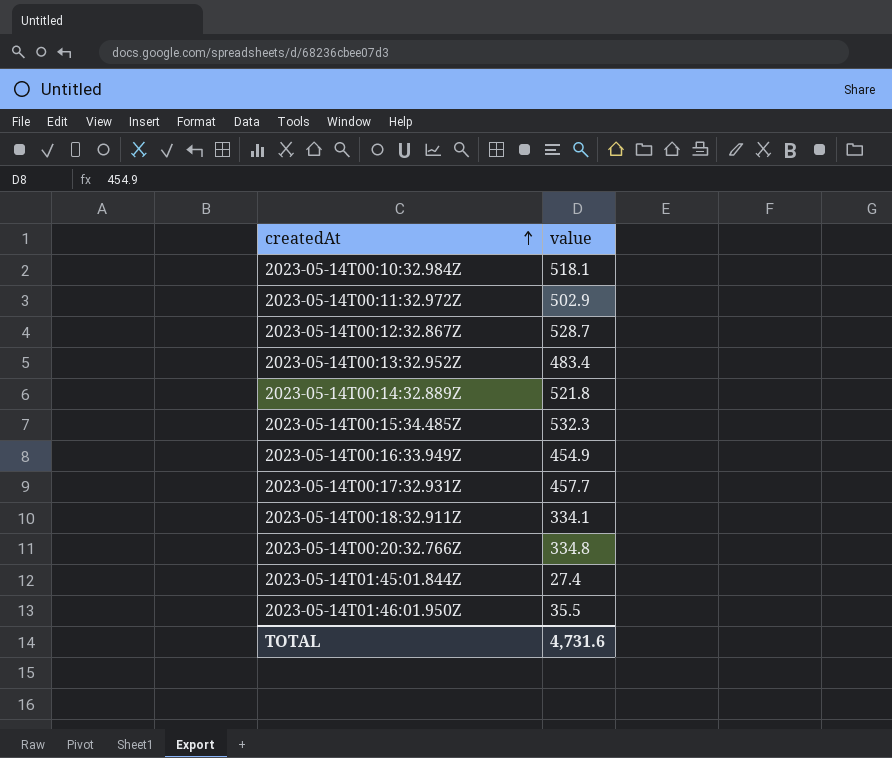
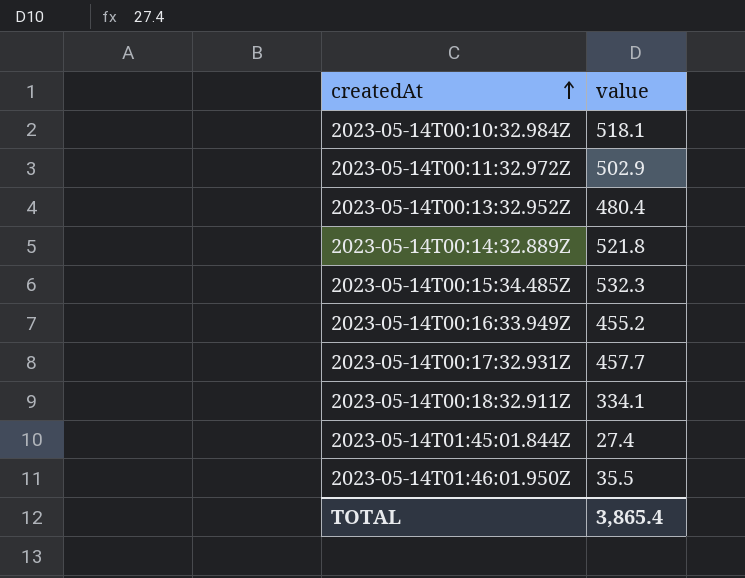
row 2023-05-14T00:12:32.867Z: 528.7 -> none
row 2023-05-14T00:20:32.766Z: 334.8 -> none
2023-05-14T00:13:32.952Z | value: 483.4 -> 480.4
2023-05-14T00:16:33.949Z | value: 454.9 -> 455.2
TOTAL | value: 4,731.6 -> 3,865.4

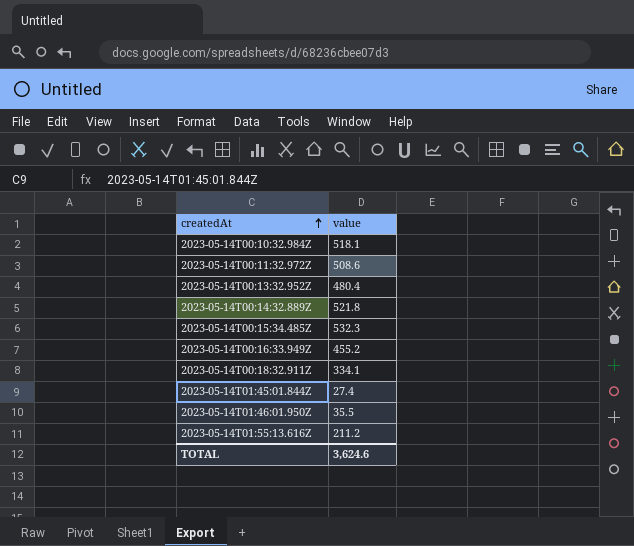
row 2023-05-14T00:17:32.931Z: 457.7 -> none
2023-05-14T00:11:32.972Z | value: 502.9 -> 508.6
row 2023-05-14T01:55:13.616Z: none -> 211.2
TOTAL | value: 3,865.4 -> 3,624.6

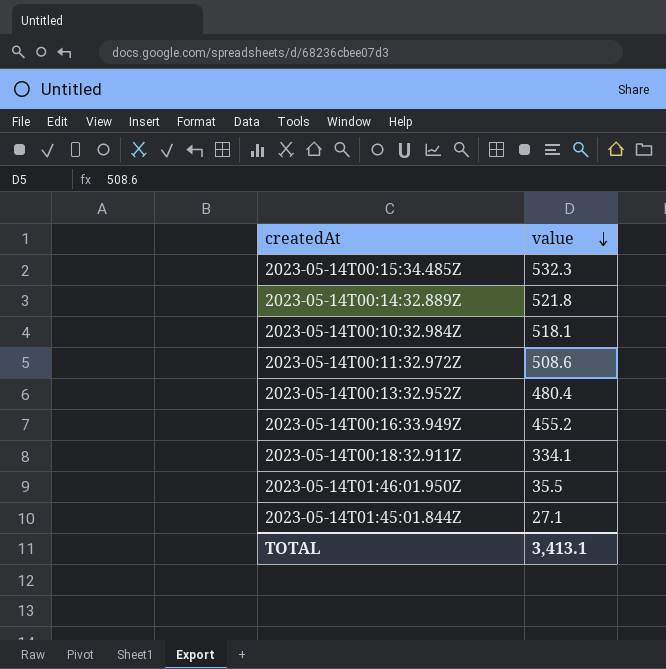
row order: createdAt ascending -> value descending
row 2023-05-14T01:55:13.616Z: 211.2 -> none
2023-05-14T01:45:01.844Z | value: 27.4 -> 27.1
TOTAL | value: 3,624.6 -> 3,413.1

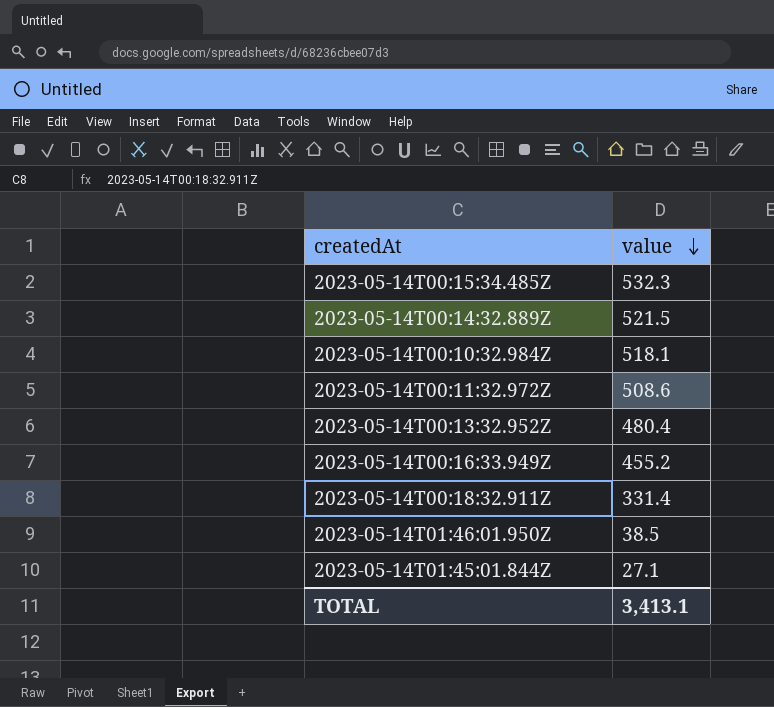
2023-05-14T00:14:32.889Z | value: 521.8 -> 521.5
2023-05-14T00:18:32.911Z | value: 334.1 -> 331.4
2023-05-14T01:46:01.950Z | value: 35.5 -> 38.5

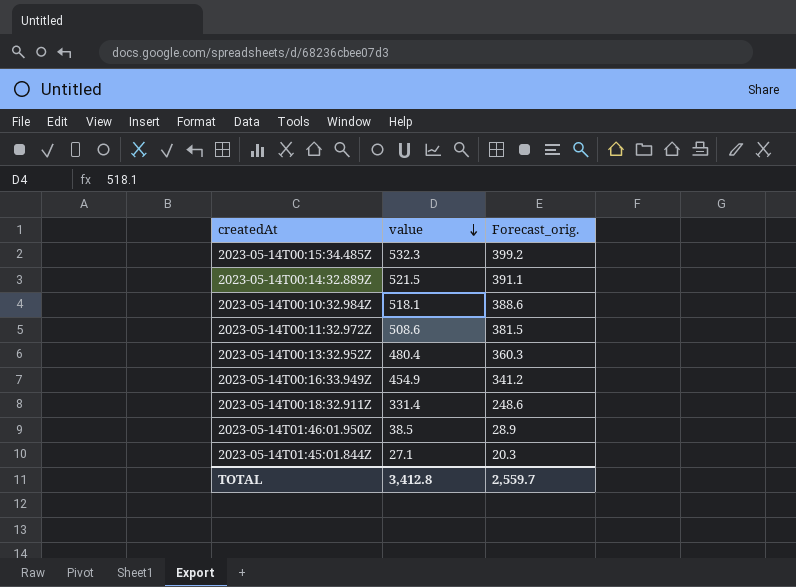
column Forecast_orig. | formula: none -> [value] * 0.75
2023-05-14T00:16:33.949Z | value: 455.2 -> 454.9
TOTAL | value: 3,413.1 -> 3,412.8

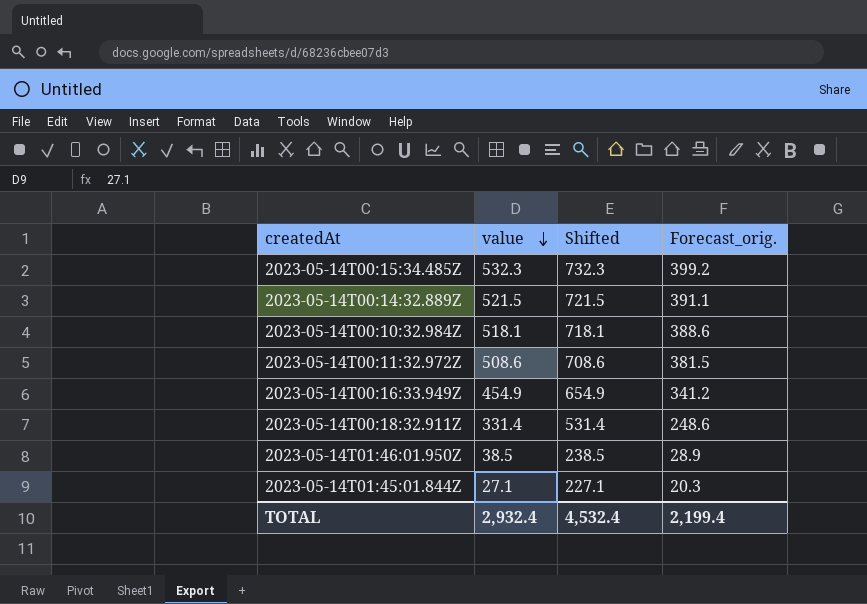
column Shifted | formula: none -> [value] + 200
row 2023-05-14T00:13:32.952Z: 480.4 | 360.3 -> none
TOTAL | value: 3,412.8 -> 2,932.4
TOTAL | Forecast_orig.: 2,559.7 -> 2,199.4

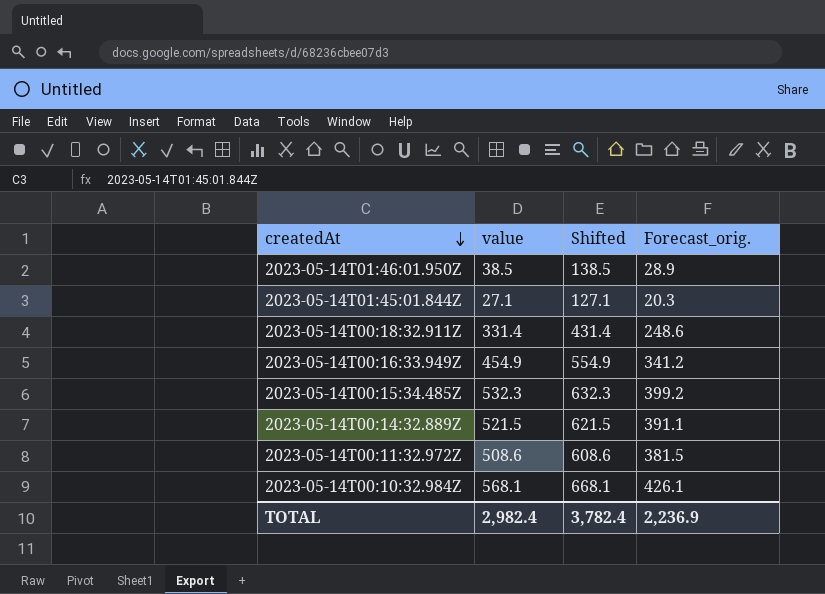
row order: value descending -> createdAt descending
column Shifted | formula: [value] + 200 -> [value] + 100
2023-05-14T00:10:32.984Z | value: 518.1 -> 568.1
2023-05-14T00:10:32.984Z | Forecast_orig.: 388.6 -> 426.1
TOTAL | value: 2,932.4 -> 2,982.4
TOTAL | Shifted: 4,532.4 -> 3,782.4
TOTAL | Forecast_orig.: 2,199.4 -> 2,236.9

